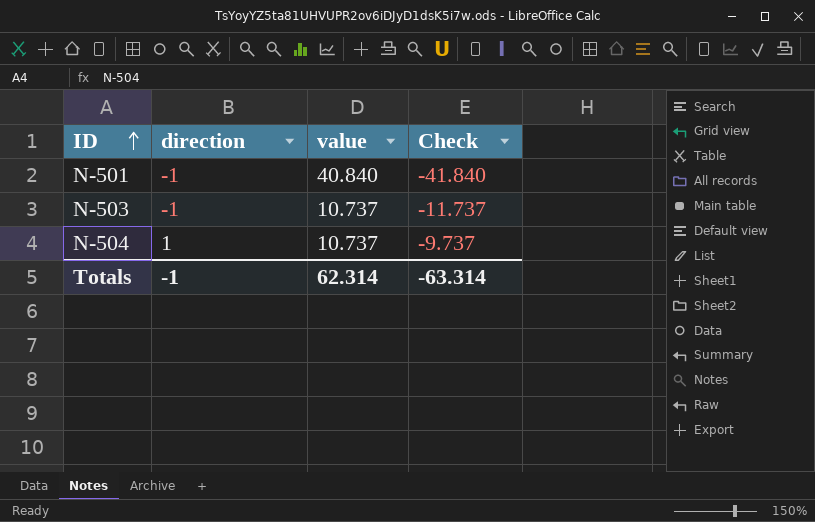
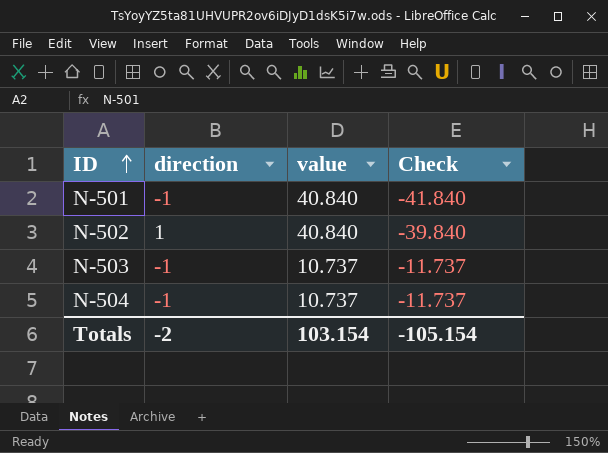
row N-502: none -> 1 | 40.840 | -39.840
N-504 | direction: 1 -> -1
N-504 | Check: -9.737 -> -11.737
Totals | direction: -1 -> -2
Totals | value: 62.314 -> 103.154
Totals | Check: -63.314 -> -105.154

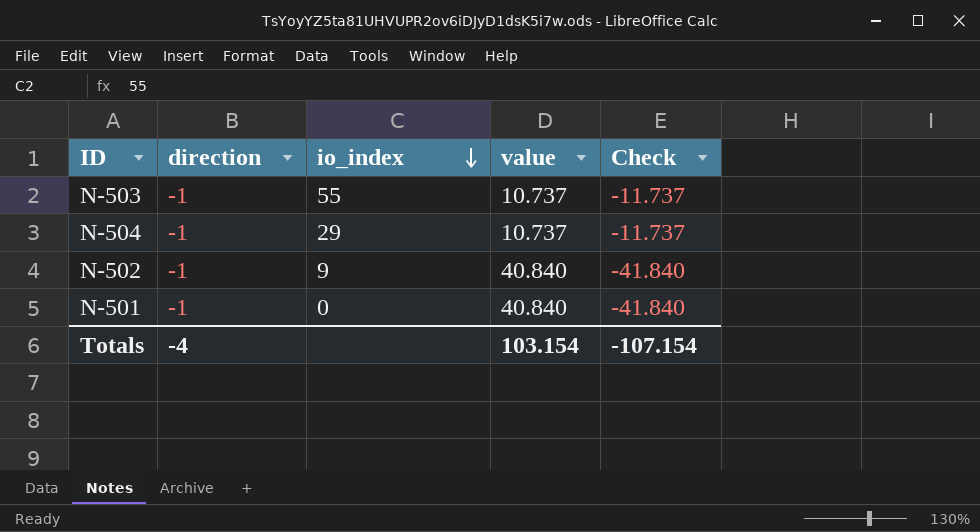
row order: ID ascending -> io_index descending
column io_index | position: none -> 3
N-502 | direction: 1 -> -1
N-502 | Check: -39.840 -> -41.840
Totals | direction: -2 -> -4
Totals | Check: -105.154 -> -107.154

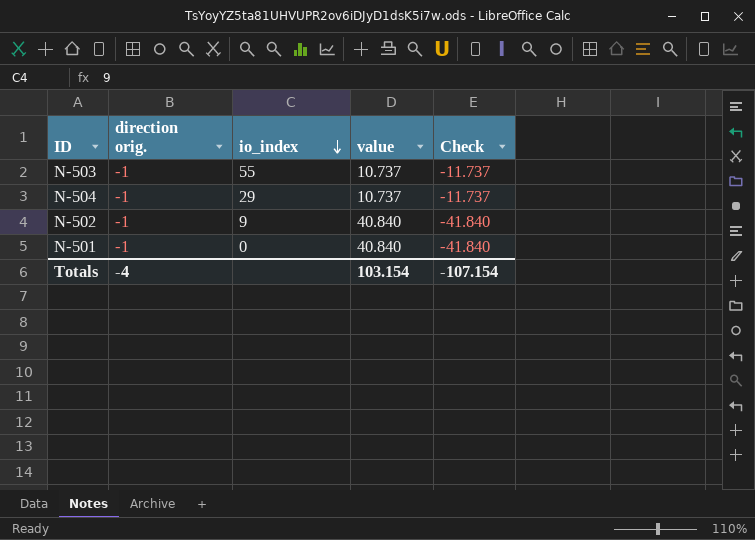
column name: direction -> direction orig.

